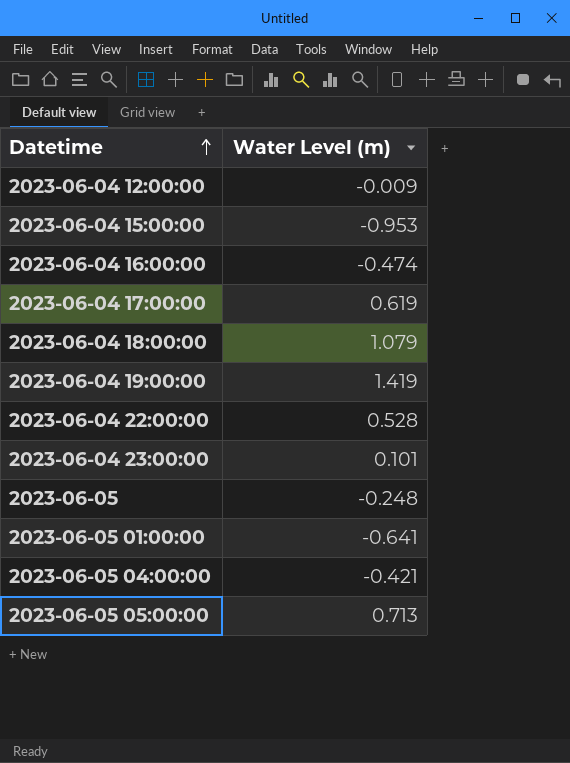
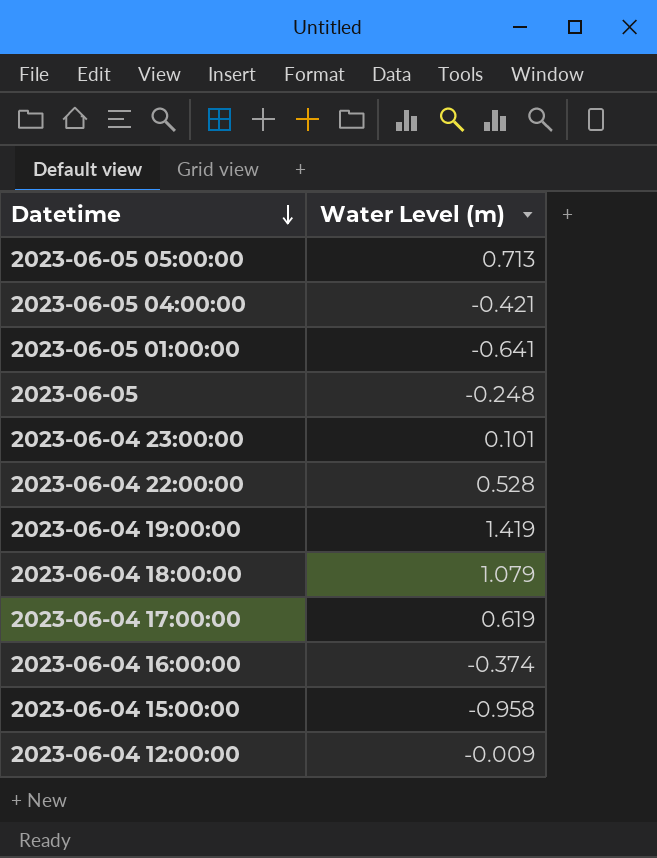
row order: Datetime ascending -> Datetime descending
2023-06-04 16:00:00 | Water Level (m): -0.474 -> -0.374
2023-06-04 15:00:00 | Water Level (m): -0.953 -> -0.958

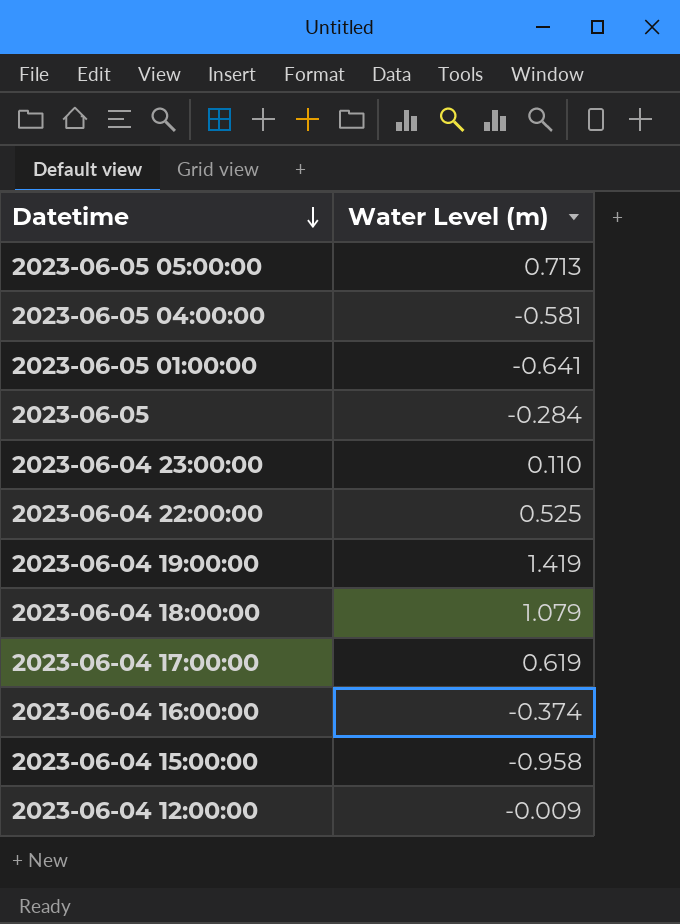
2023-06-05 04:00:00 | Water Level (m): -0.421 -> -0.581
2023-06-05 | Water Level (m): -0.248 -> -0.284
2023-06-04 23:00:00 | Water Level (m): 0.101 -> 0.110
2023-06-04 22:00:00 | Water Level (m): 0.528 -> 0.525

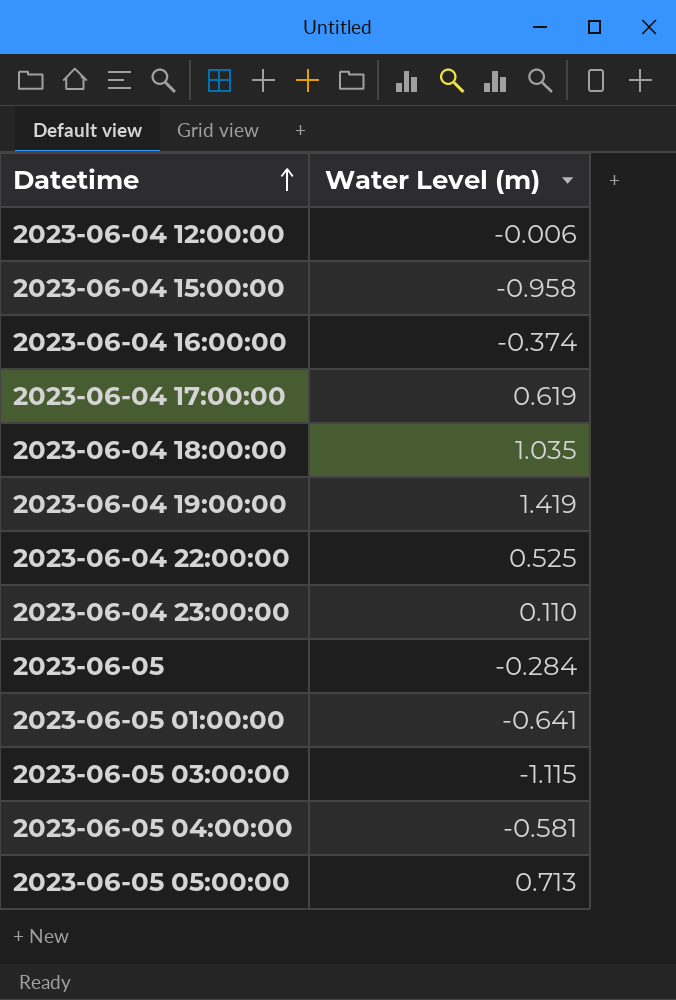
row order: Datetime descending -> Datetime ascending
2023-06-04 12:00:00 | Water Level (m): -0.009 -> -0.006
2023-06-04 18:00:00 | Water Level (m): 1.079 -> 1.035
row 2023-06-05 03:00:00: none -> -1.115

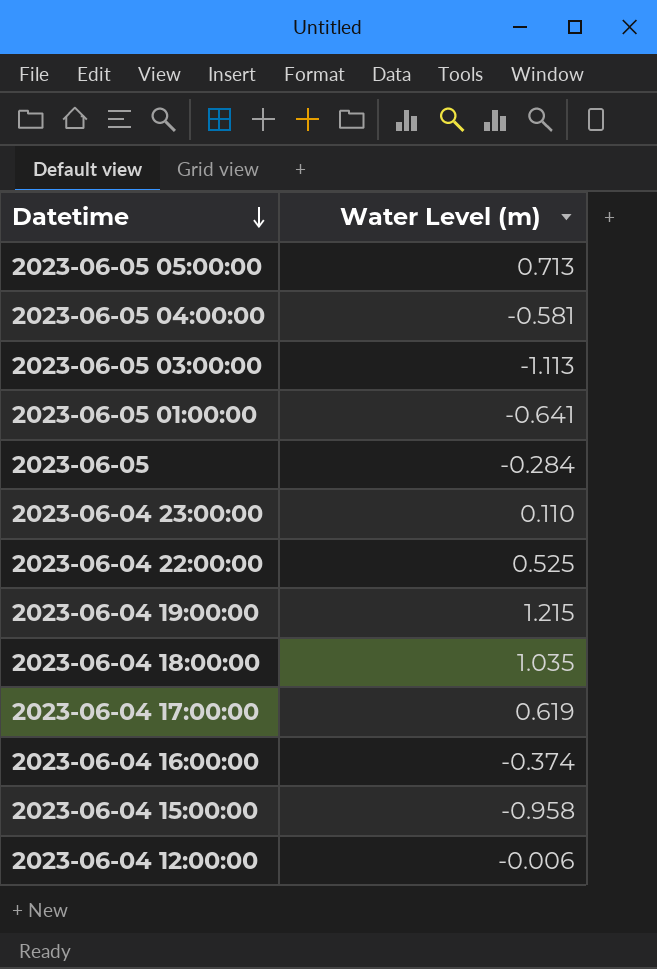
row order: Datetime ascending -> Datetime descending
2023-06-05 03:00:00 | Water Level (m): -1.115 -> -1.113
2023-06-04 19:00:00 | Water Level (m): 1.419 -> 1.215

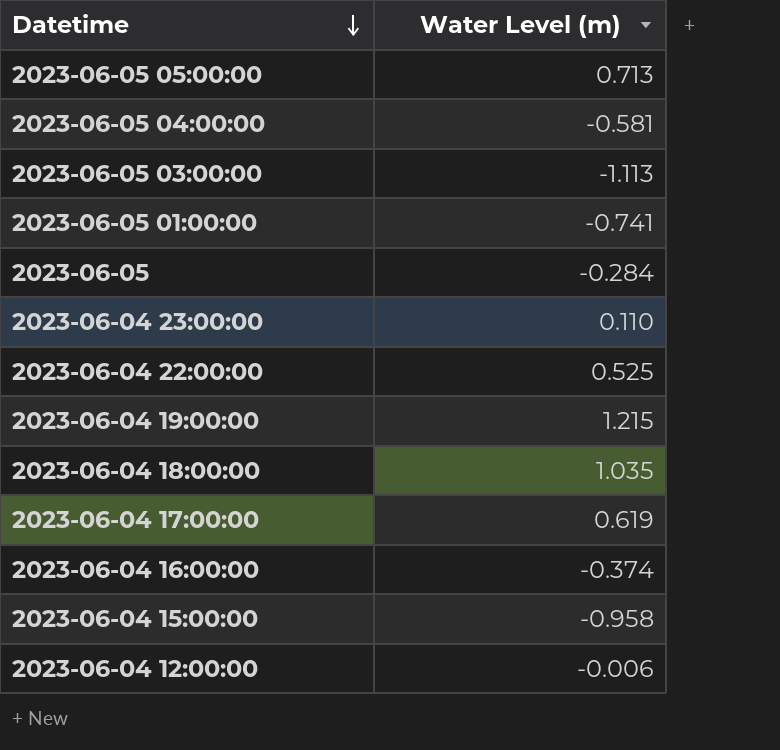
2023-06-05 01:00:00 | Water Level (m): -0.641 -> -0.741

